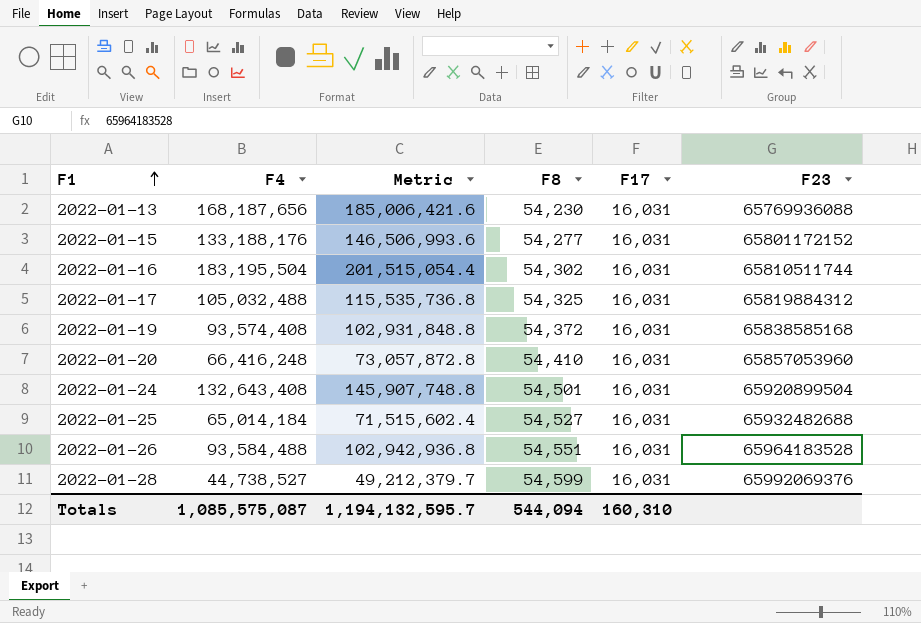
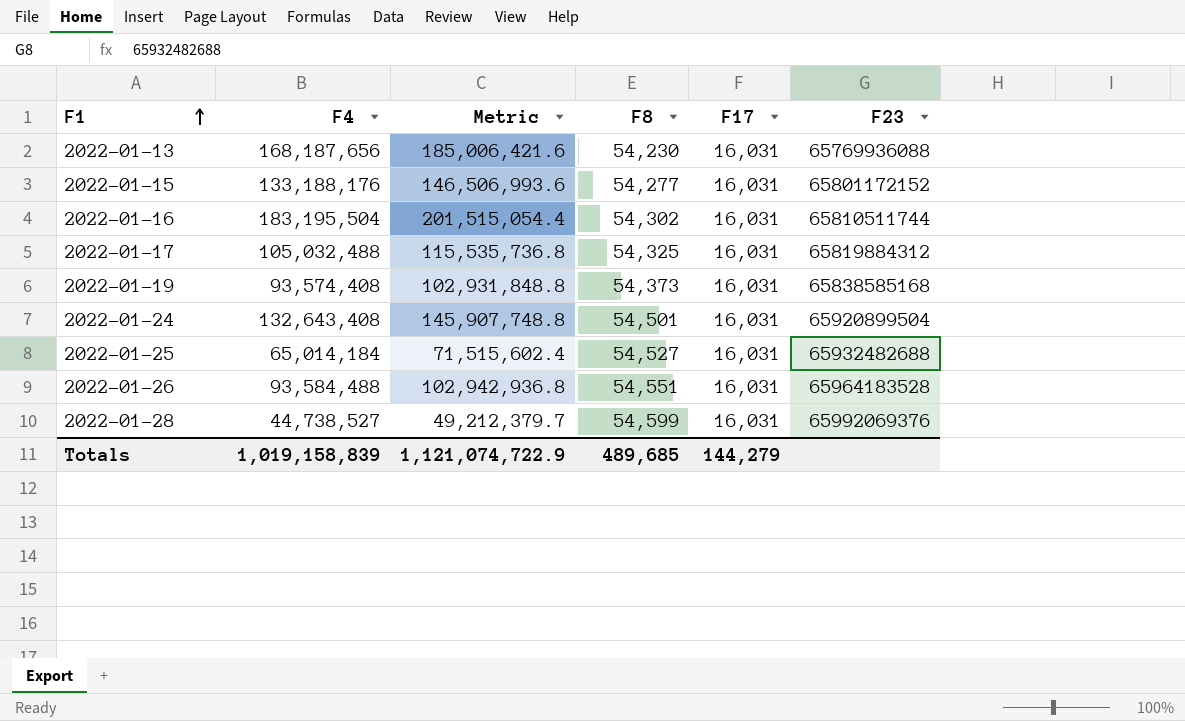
row 2022-01-20: 66,416,248 | 73,057,872.8 | 54,410 | 16,031 | 65857053960 -> none
2022-01-19 | F8: 54,372 -> 54,373
Totals | F4: 1,085,575,087 -> 1,019,158,839
Totals | Metric: 1,194,132,595.7 -> 1,121,074,722.9
Totals | F8: 544,094 -> 489,685
Totals | F17: 160,310 -> 144,279

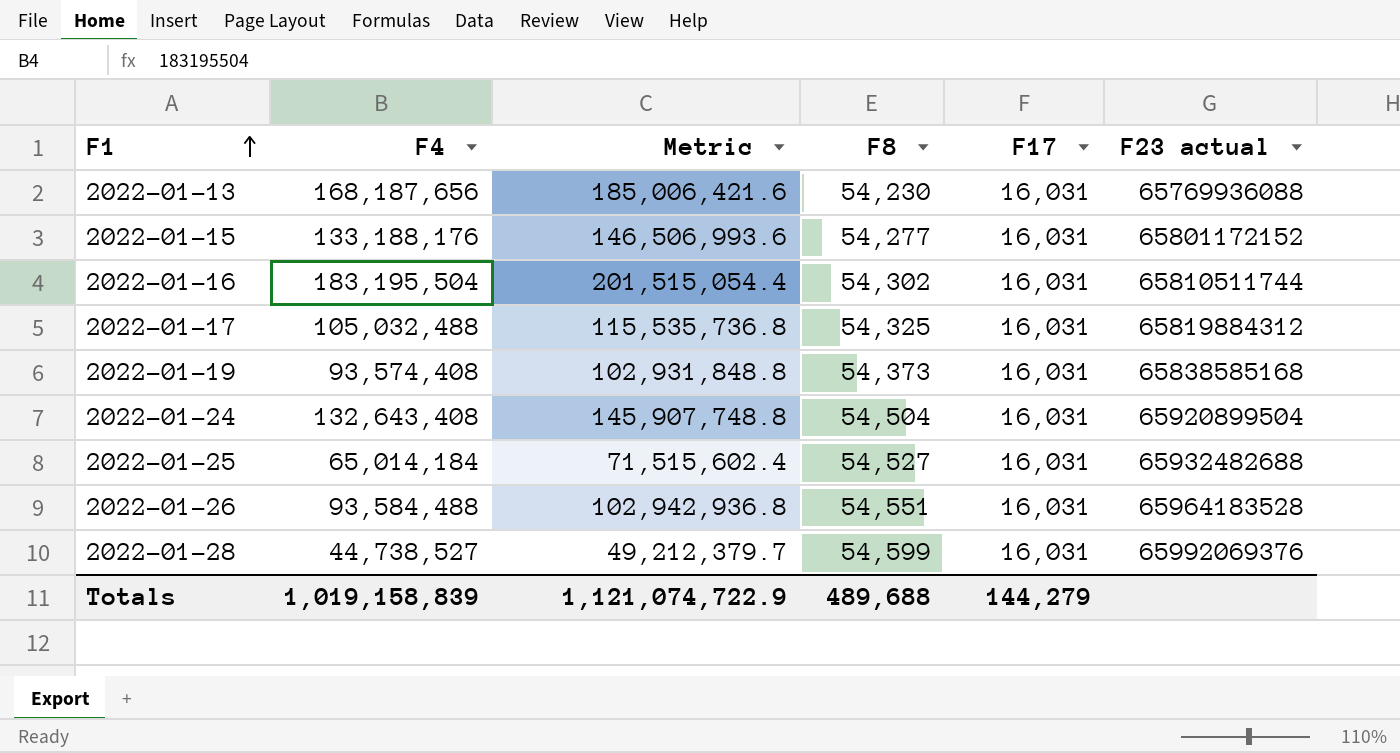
column name: F23 -> F23 actual
2022-01-24 | F8: 54,501 -> 54,504
Totals | F8: 489,685 -> 489,688

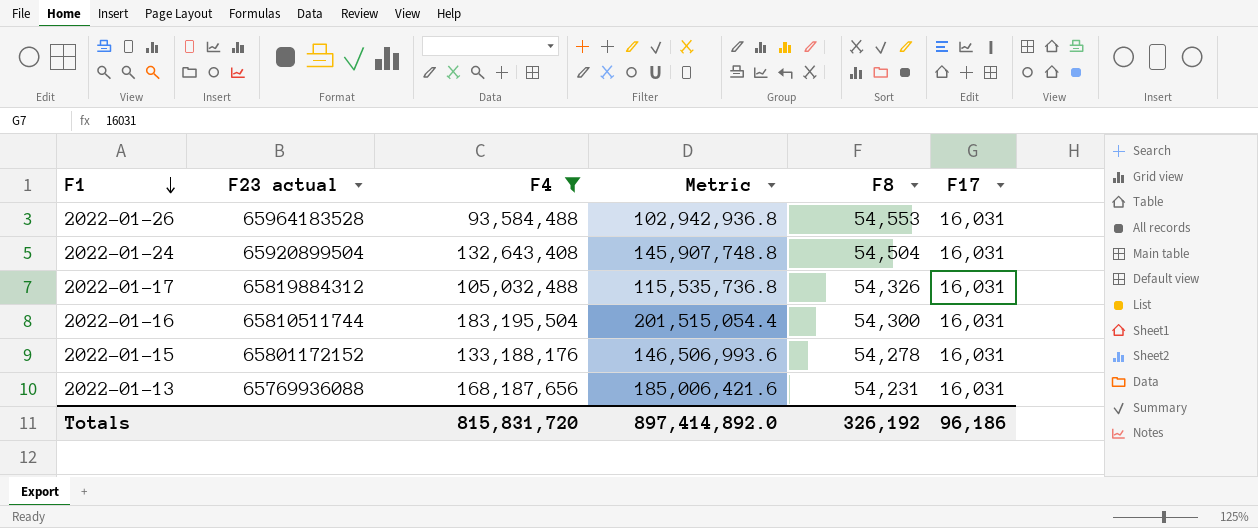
filter: none -> F4 >= 93,584,488
row order: F1 ascending -> F1 descending
column F23 actual | position: 6 -> 2
2022-01-26 | F8: 54,551 -> 54,553
2022-01-17 | F8: 54,325 -> 54,326
2022-01-16 | F8: 54,302 -> 54,300
2022-01-15 | F8: 54,277 -> 54,278
2022-01-13 | F8: 54,230 -> 54,231
Totals | F4: 1,019,158,839 -> 815,831,720
Totals | Metric: 1,121,074,722.9 -> 897,414,892.0
Totals | F8: 489,688 -> 326,192
Totals | F17: 144,279 -> 96,186

